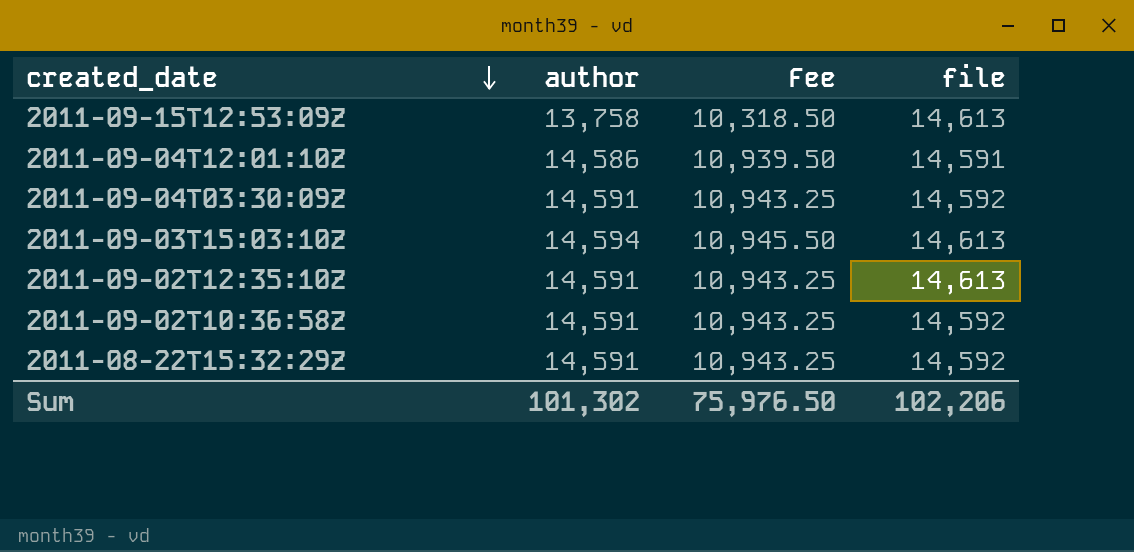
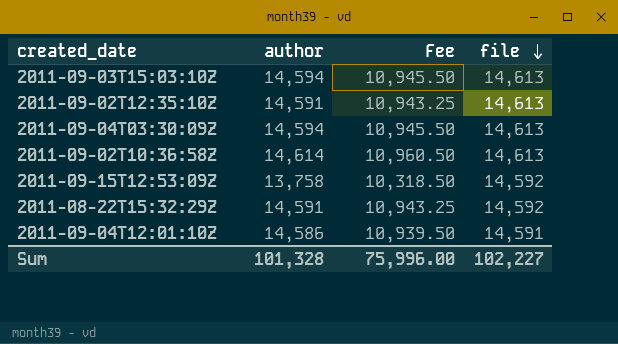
row order: created_date descending -> file descending
2011-09-04T03:30:09Z | author: 14,591 -> 14,594
2011-09-04T03:30:09Z | Fee: 10,943.25 -> 10,945.50
2011-09-04T03:30:09Z | file: 14,592 -> 14,613
2011-09-02T10:36:58Z | author: 14,591 -> 14,614
2011-09-02T10:36:58Z | Fee: 10,943.25 -> 10,960.50
2011-09-02T10:36:58Z | file: 14,592 -> 14,613
2011-09-15T12:53:09Z | file: 14,613 -> 14,592
Sum | author: 101,302 -> 101,328
Sum | Fee: 75,976.50 -> 75,996.00
Sum | file: 102,206 -> 102,227

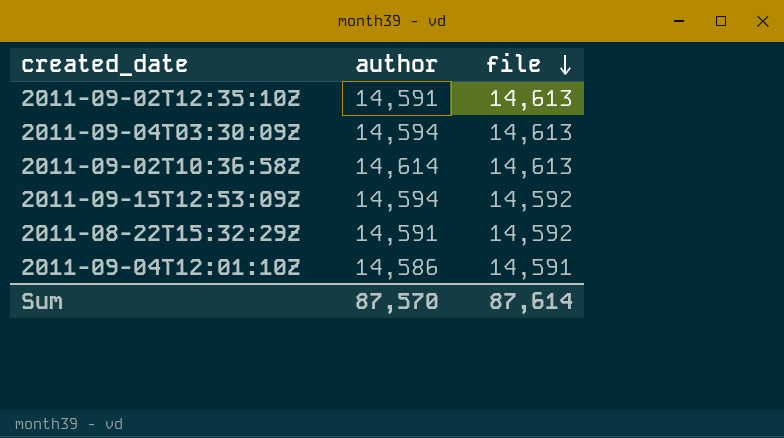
column Fee | formula: [author] * 0.75 -> none
row 2011-09-03T15:03:10Z: 14,594 | 10,945.50 | 14,613 -> none
2011-09-15T12:53:09Z | author: 13,758 -> 14,594
Sum | author: 101,328 -> 87,570
Sum | file: 102,227 -> 87,614

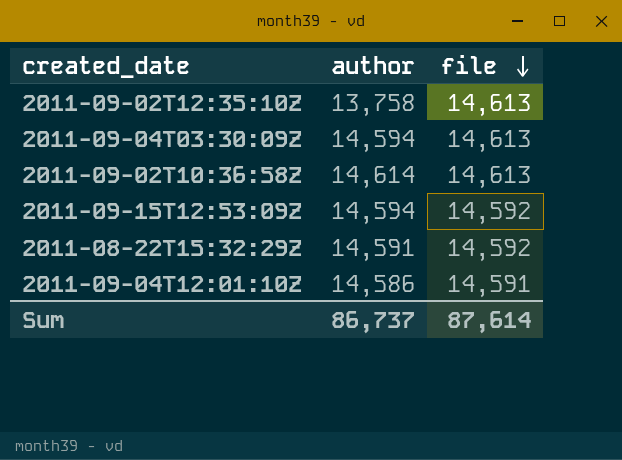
2011-09-02T12:35:10Z | author: 14,591 -> 13,758
Sum | author: 87,570 -> 86,737

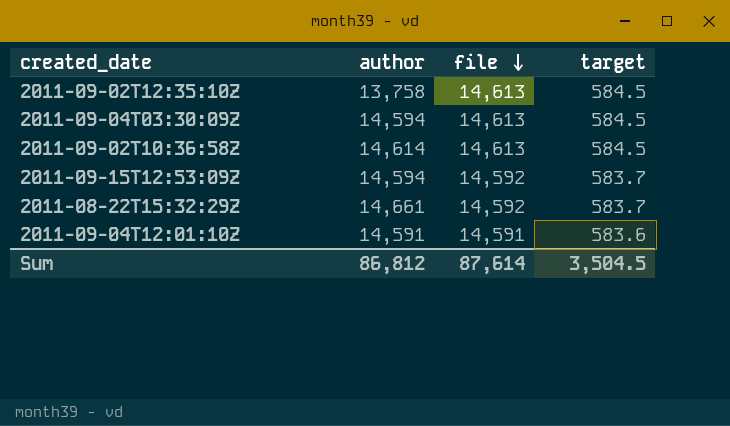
column target | formula: none -> [file] * 0.04
2011-08-22T15:32:29Z | author: 14,591 -> 14,661
2011-09-04T12:01:10Z | author: 14,586 -> 14,591
Sum | author: 86,737 -> 86,812

